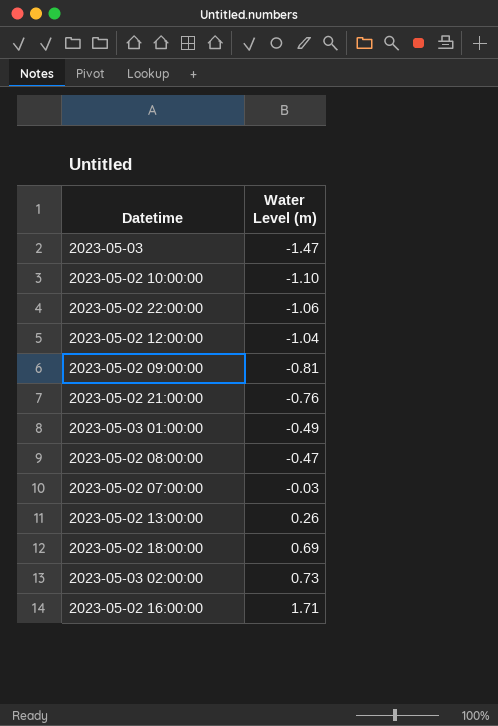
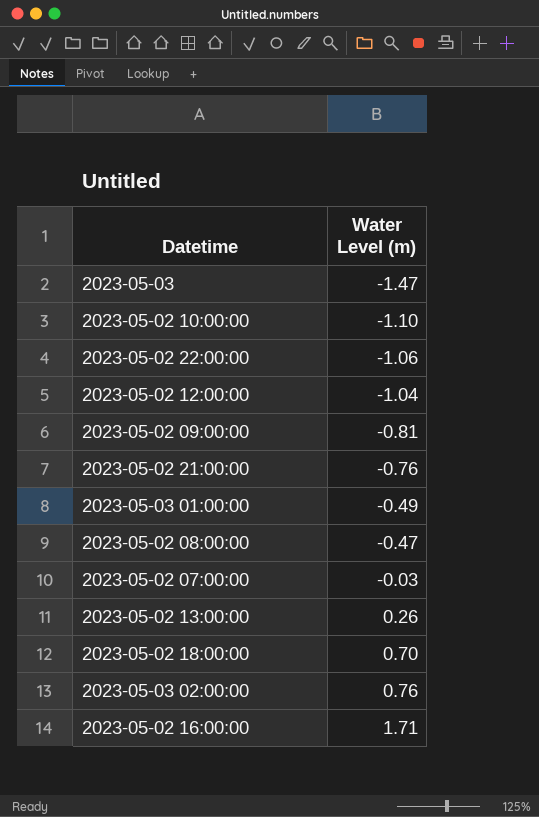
2023-05-02 18:00:00 | Water Level (m): 0.69 -> 0.70
2023-05-03 02:00:00 | Water Level (m): 0.73 -> 0.76

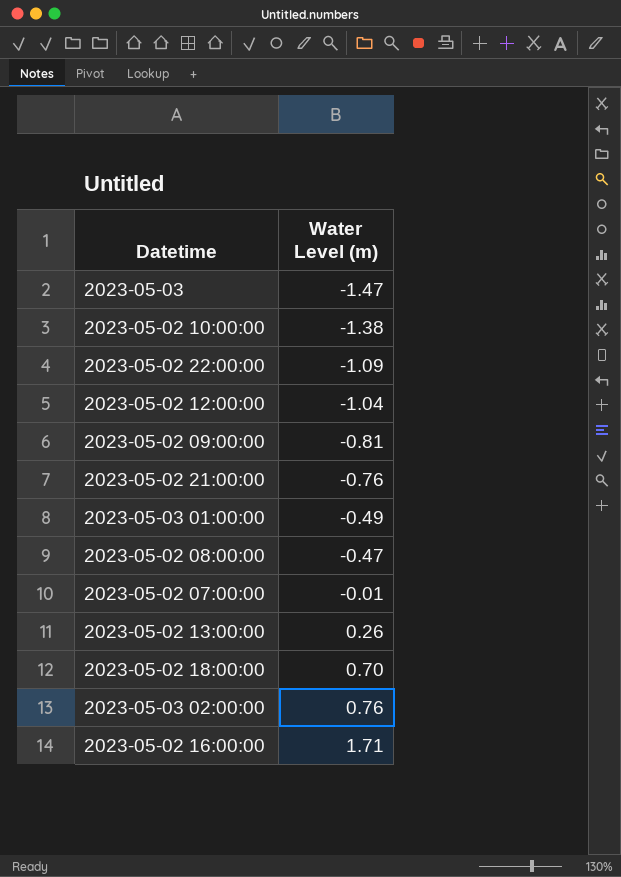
2023-05-02 10:00:00 | Water Level (m): -1.10 -> -1.38
2023-05-02 22:00:00 | Water Level (m): -1.06 -> -1.09
2023-05-02 07:00:00 | Water Level (m): -0.03 -> -0.01

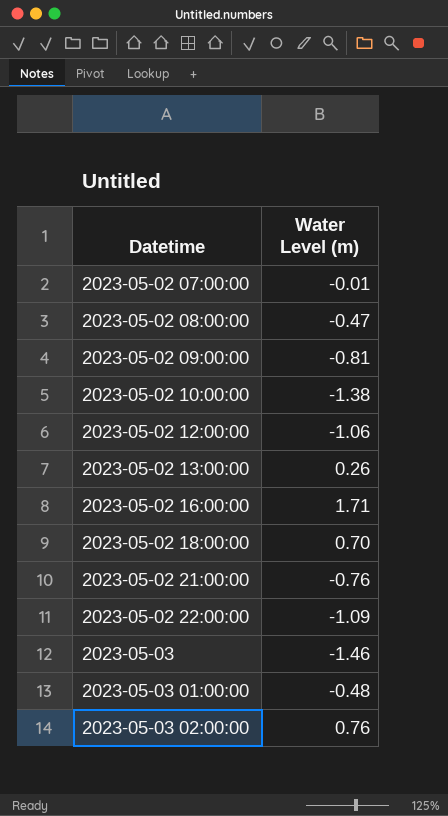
row order: Water Level (m) ascending -> Datetime ascending
2023-05-02 12:00:00 | Water Level (m): -1.04 -> -1.06
2023-05-03 | Water Level (m): -1.47 -> -1.46
2023-05-03 01:00:00 | Water Level (m): -0.49 -> -0.48

